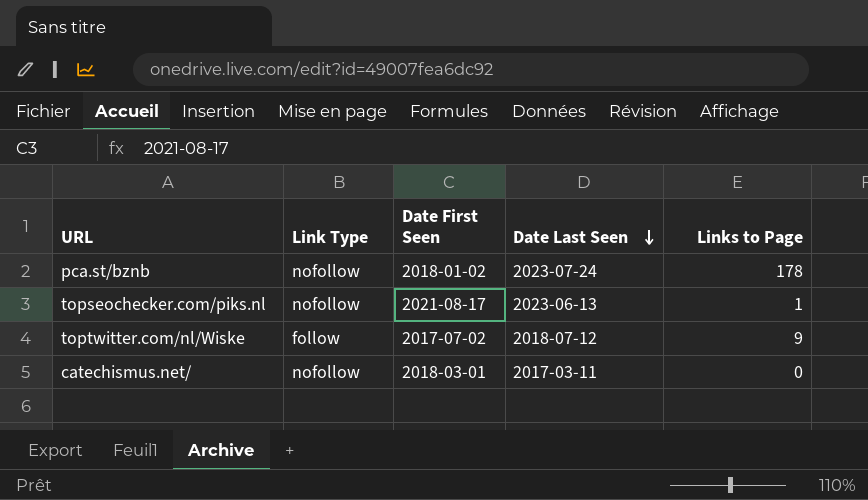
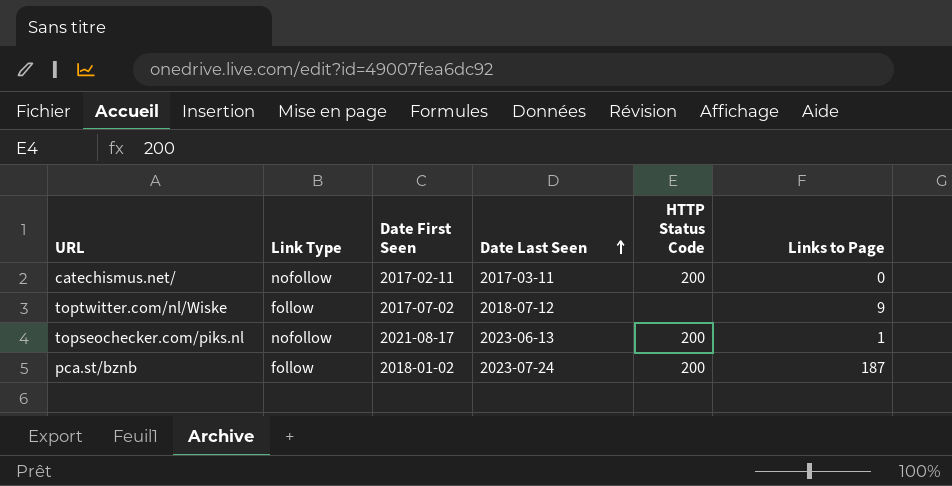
row order: Date Last Seen descending -> Date Last Seen ascending
column HTTP Status Code | position: none -> 5
catechismus.net/ | Date First Seen: 2018-03-01 -> 2017-02-11
pca.st/bznb | Link Type: nofollow -> follow
pca.st/bznb | Links to Page: 178 -> 187

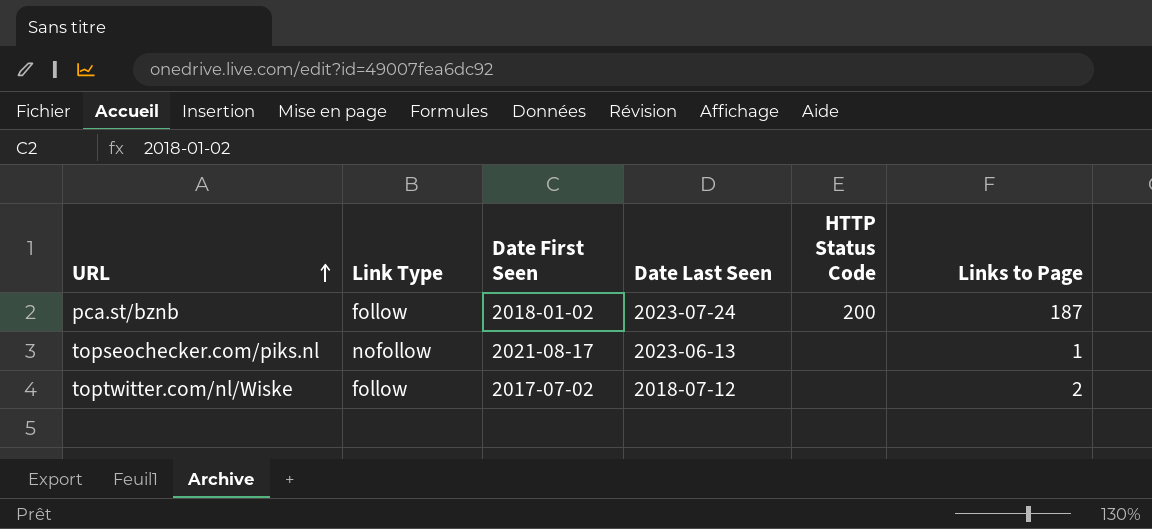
row order: Date Last Seen ascending -> URL ascending
row catechismus.net/: nofollow | 2017-02-11 | 2017-03-11 | 200 | 0 -> none
topseochecker.com/piks.nl | HTTP Status Code: 200 -> none
toptwitter.com/nl/Wiske | Links to Page: 9 -> 2

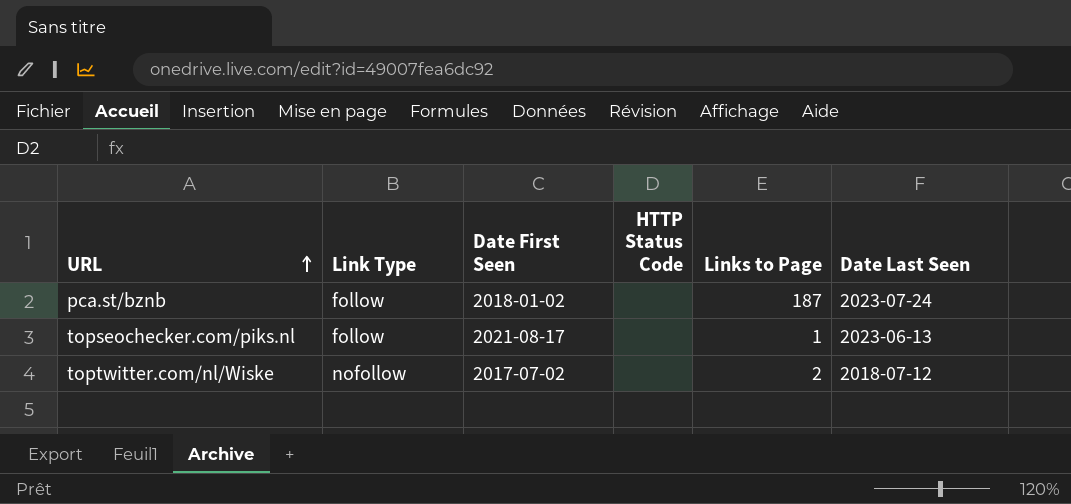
column Date Last Seen | position: 4 -> 6
pca.st/bznb | HTTP Status Code: 200 -> none
topseochecker.com/piks.nl | Link Type: nofollow -> follow
toptwitter.com/nl/Wiske | Link Type: follow -> nofollow

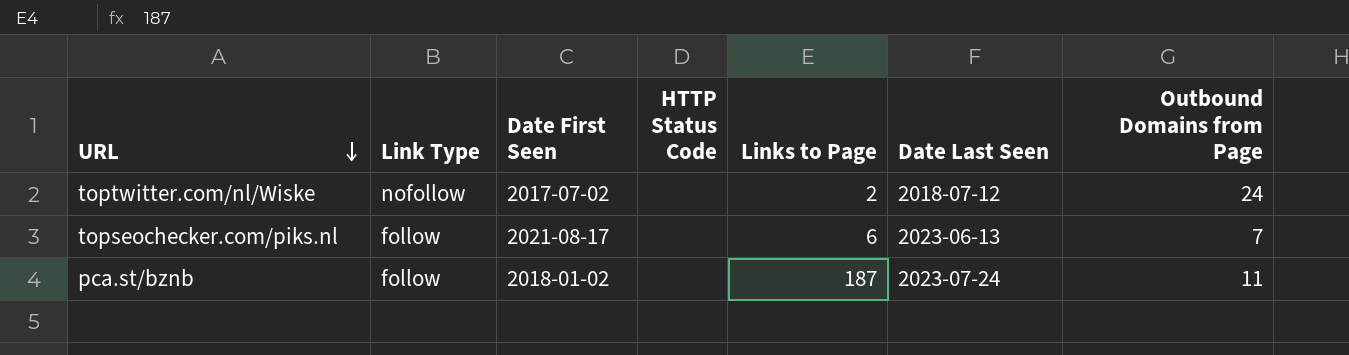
row order: URL ascending -> URL descending
column Outbound Domains from Page | position: none -> 7
topseochecker.com/piks.nl | Links to Page: 1 -> 6

